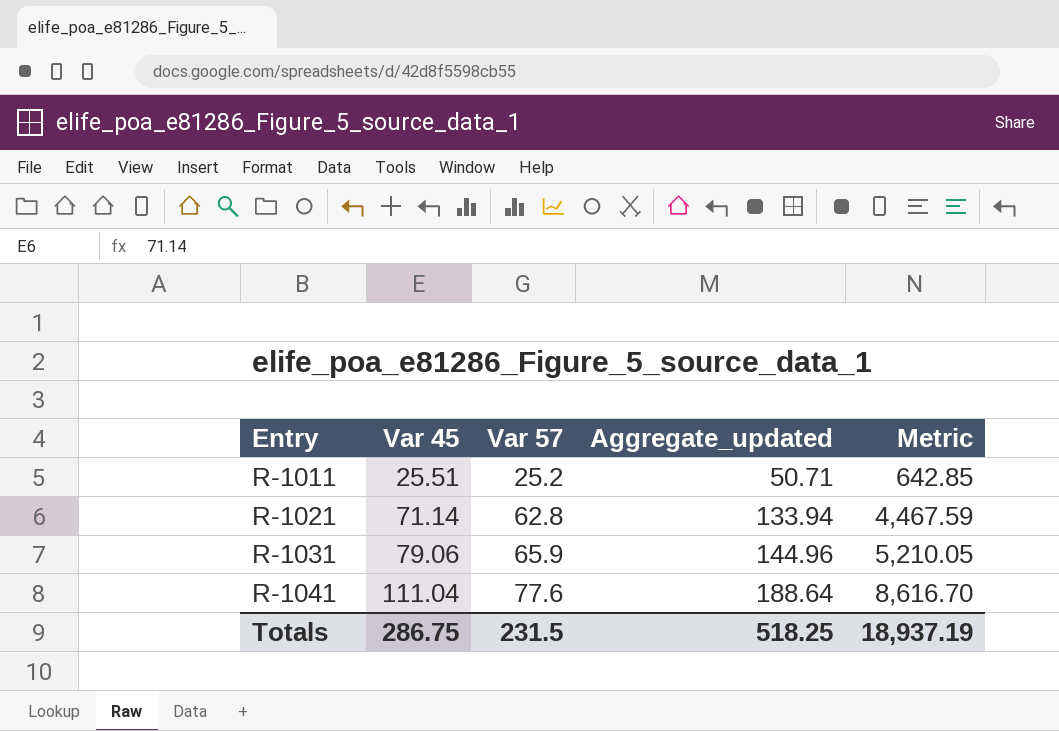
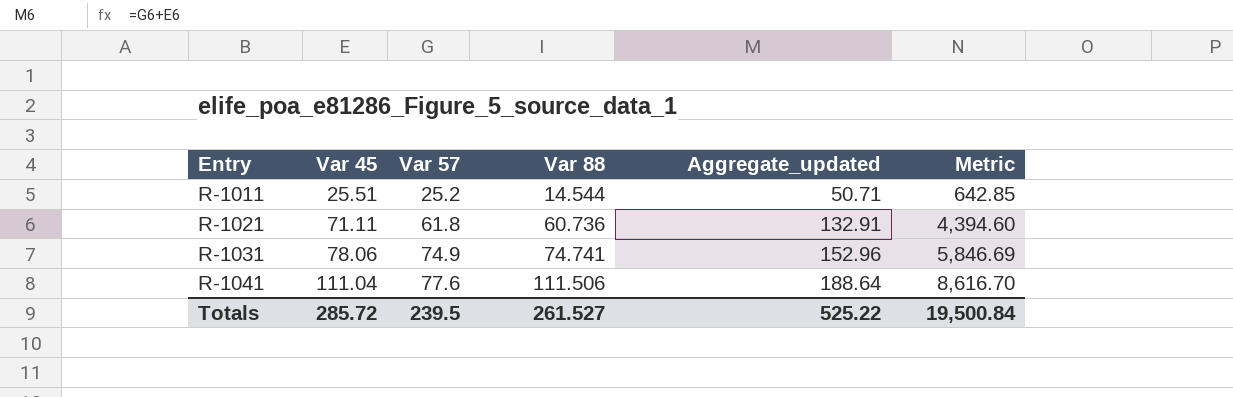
column Var 88 | position: none -> 4
R-1021 | Var 45: 71.14 -> 71.11
R-1021 | Var 57: 62.8 -> 61.8
R-1021 | Aggregate_updated: 133.94 -> 132.91
R-1021 | Metric: 4,467.59 -> 4,394.60
R-1031 | Var 45: 79.06 -> 78.06
R-1031 | Var 57: 65.9 -> 74.9
R-1031 | Aggregate_updated: 144.96 -> 152.96
R-1031 | Metric: 5,210.05 -> 5,846.69
Totals | Var 45: 286.75 -> 285.72
Totals | Var 57: 231.5 -> 239.5
Totals | Aggregate_updated: 518.25 -> 525.22
Totals | Metric: 18,937.19 -> 19,500.84

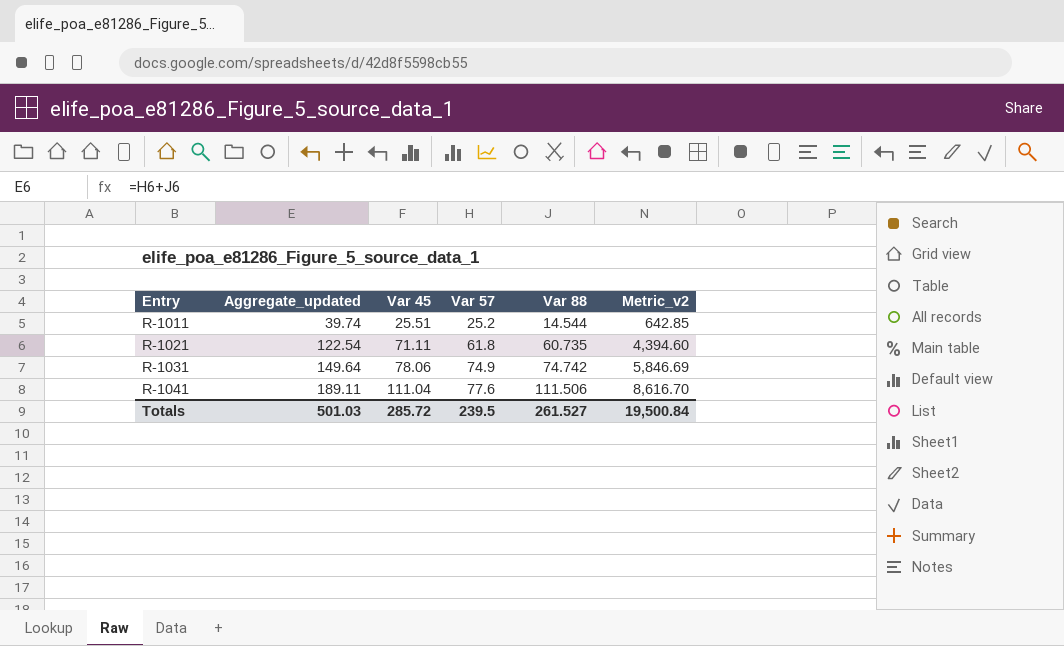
column Aggregate_updated | formula: [Var 45] + [Var 57] -> [Var 57] + [Var 88]
column Aggregate_updated | position: 5 -> 2
column name: Metric -> Metric_v2
R-1021 | Var 88: 60.736 -> 60.735
R-1031 | Var 88: 74.741 -> 74.742
Totals | Aggregate_updated: 525.22 -> 501.03

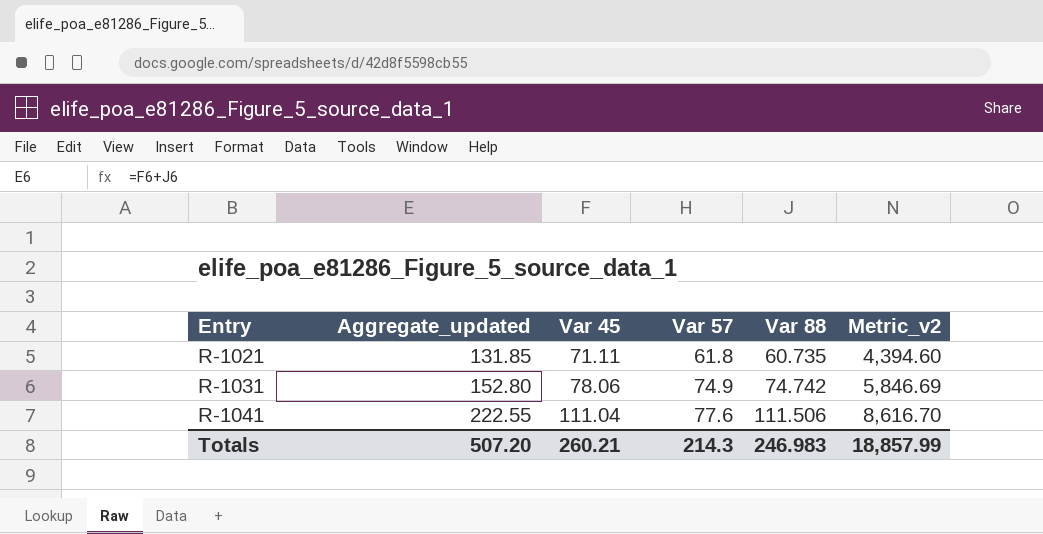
column Aggregate_updated | formula: [Var 57] + [Var 88] -> [Var 45] + [Var 88]
row R-1011: 39.74 | 25.51 | 25.2 | 14.544 | 642.85 -> none
Totals | Aggregate_updated: 501.03 -> 507.20
Totals | Var 45: 285.72 -> 260.21
Totals | Var 57: 239.5 -> 214.3
Totals | Var 88: 261.527 -> 246.983
Totals | Metric_v2: 19,500.84 -> 18,857.99

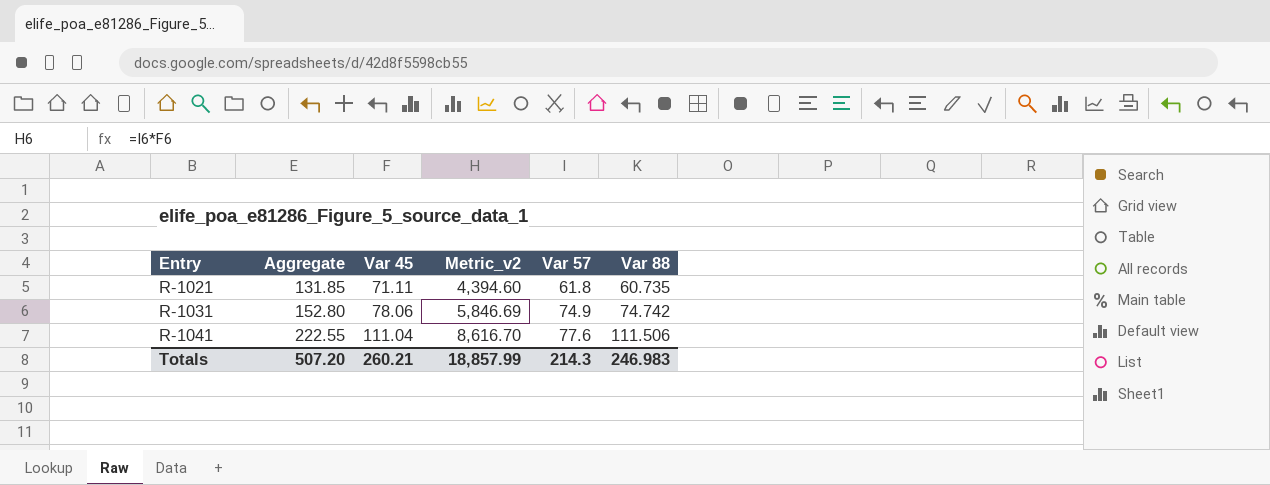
column name: Aggregate_updated -> Aggregate
column Metric_v2 | position: 6 -> 4

